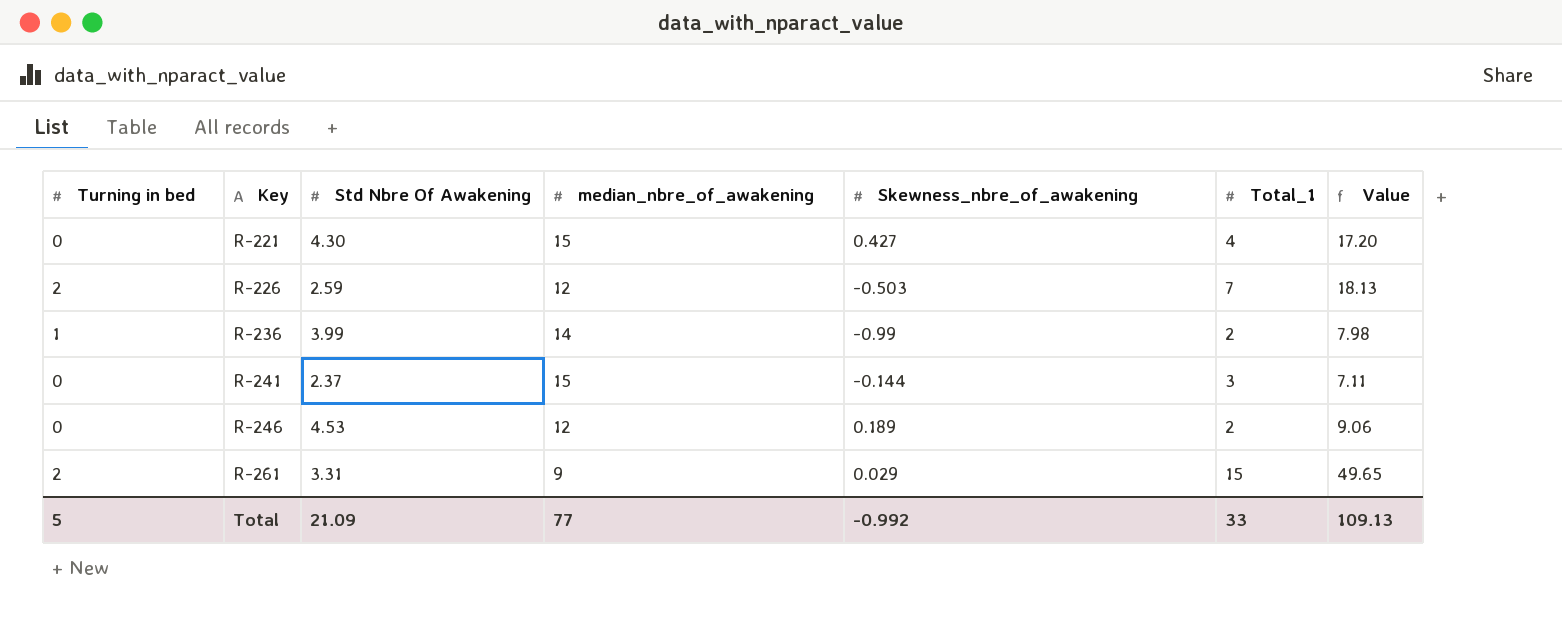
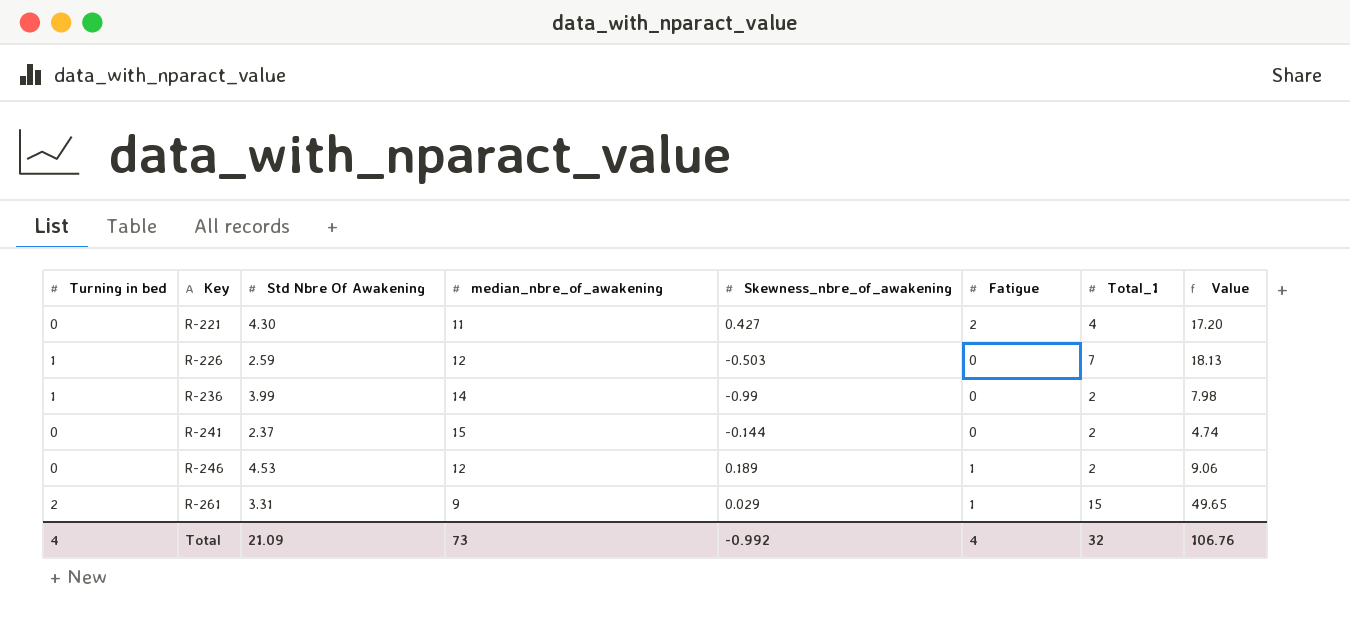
column Fatigue | position: none -> 6
R-221 | median_nbre_of_awakening: 15 -> 11
R-226 | Turning in bed: 2 -> 1
R-241 | Total_1: 3 -> 2
R-241 | Value: 7.11 -> 4.74
Total | Turning in bed: 5 -> 4
Total | median_nbre_of_awakening: 77 -> 73
Total | Total_1: 33 -> 32
Total | Value: 109.13 -> 106.76

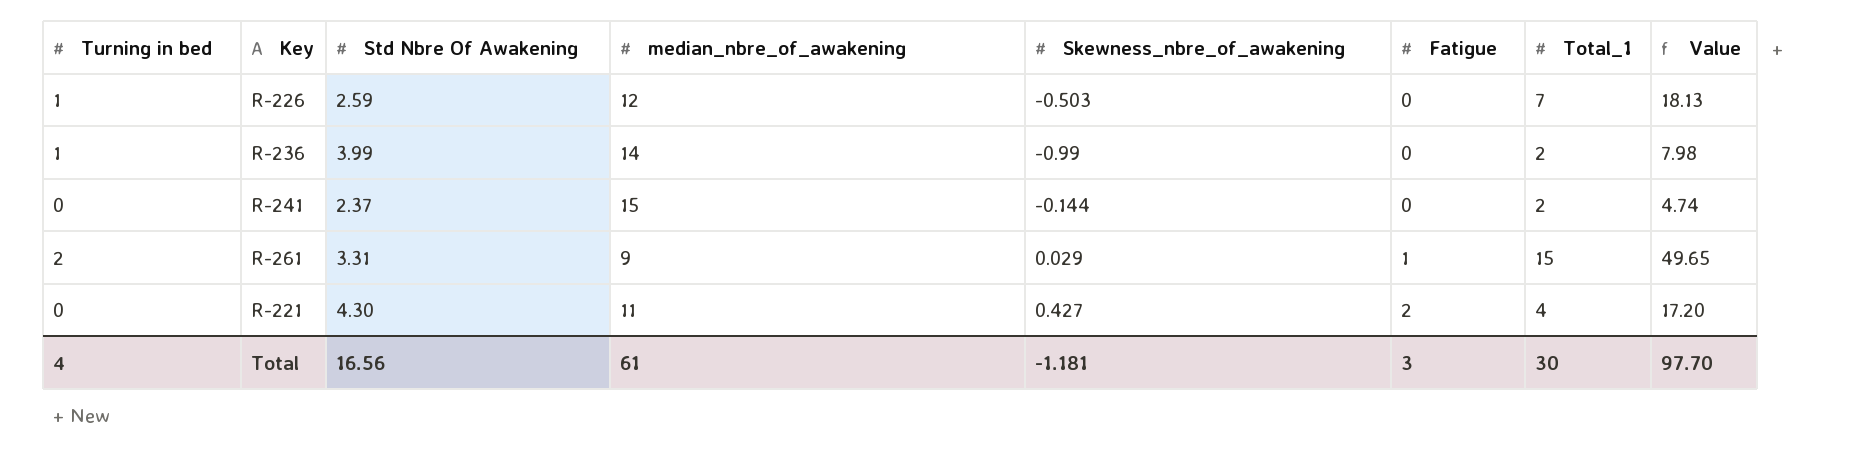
row order: Key ascending -> Fatigue ascending
row R-246: 0 | 4.53 | 12 | 0.189 | 1 | 2 | 9.06 -> none
Total | Std Nbre Of Awakening: 21.09 -> 16.56
Total | median_nbre_of_awakening: 73 -> 61
Total | Skewness_nbre_of_awakening: -0.992 -> -1.181
Total | Fatigue: 4 -> 3
Total | Total_1: 32 -> 30
Total | Value: 106.76 -> 97.70

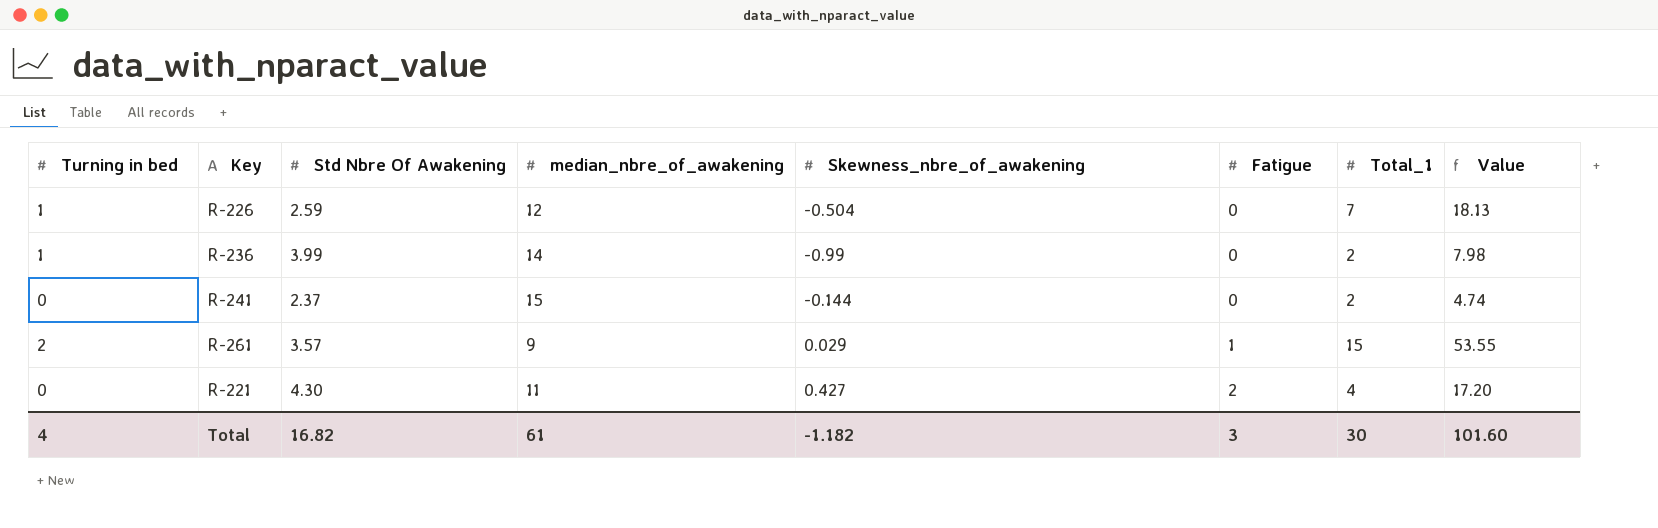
R-226 | Skewness_nbre_of_awakening: -0.503 -> -0.504
R-261 | Std Nbre Of Awakening: 3.31 -> 3.57
R-261 | Value: 49.65 -> 53.55
Total | Std Nbre Of Awakening: 16.56 -> 16.82
Total | Skewness_nbre_of_awakening: -1.181 -> -1.182
Total | Value: 97.70 -> 101.60

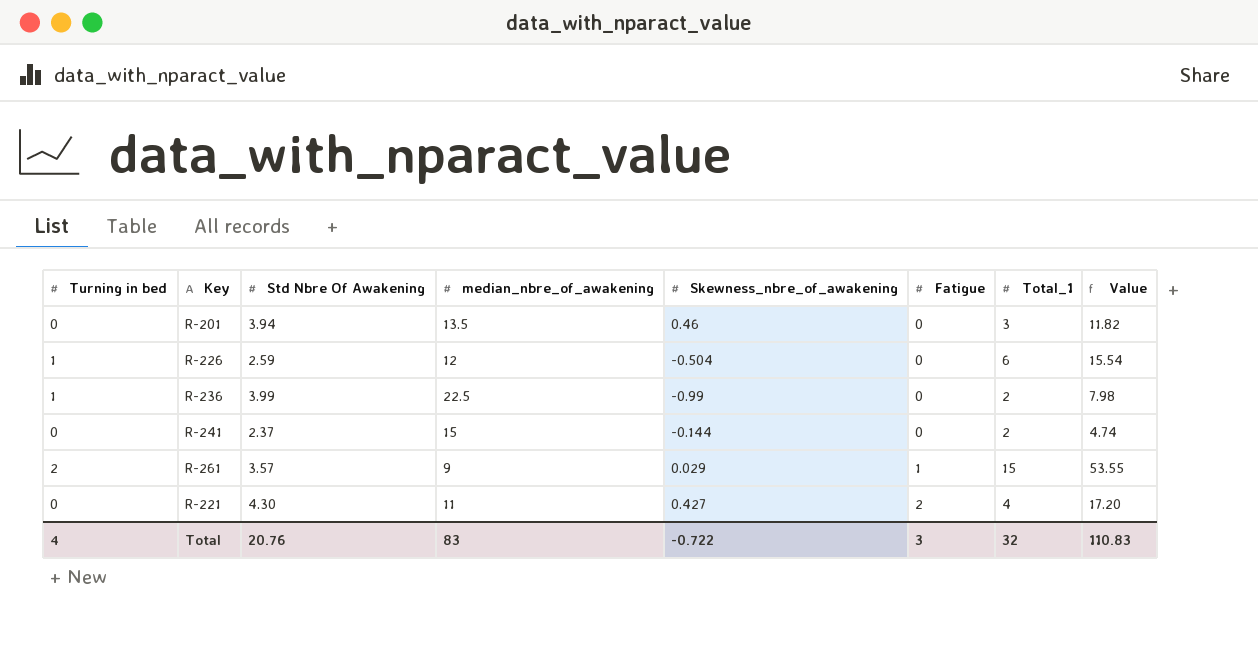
row R-201: none -> 0 | 3.94 | 13.5 | 0.46 | 0 | 3 | 11.82
R-226 | Total_1: 7 -> 6
R-226 | Value: 18.13 -> 15.54
R-236 | median_nbre_of_awakening: 14 -> 22.5
Total | Std Nbre Of Awakening: 16.82 -> 20.76
Total | median_nbre_of_awakening: 61 -> 83
Total | Skewness_nbre_of_awakening: -1.182 -> -0.722
Total | Total_1: 30 -> 32
Total | Value: 101.60 -> 110.83

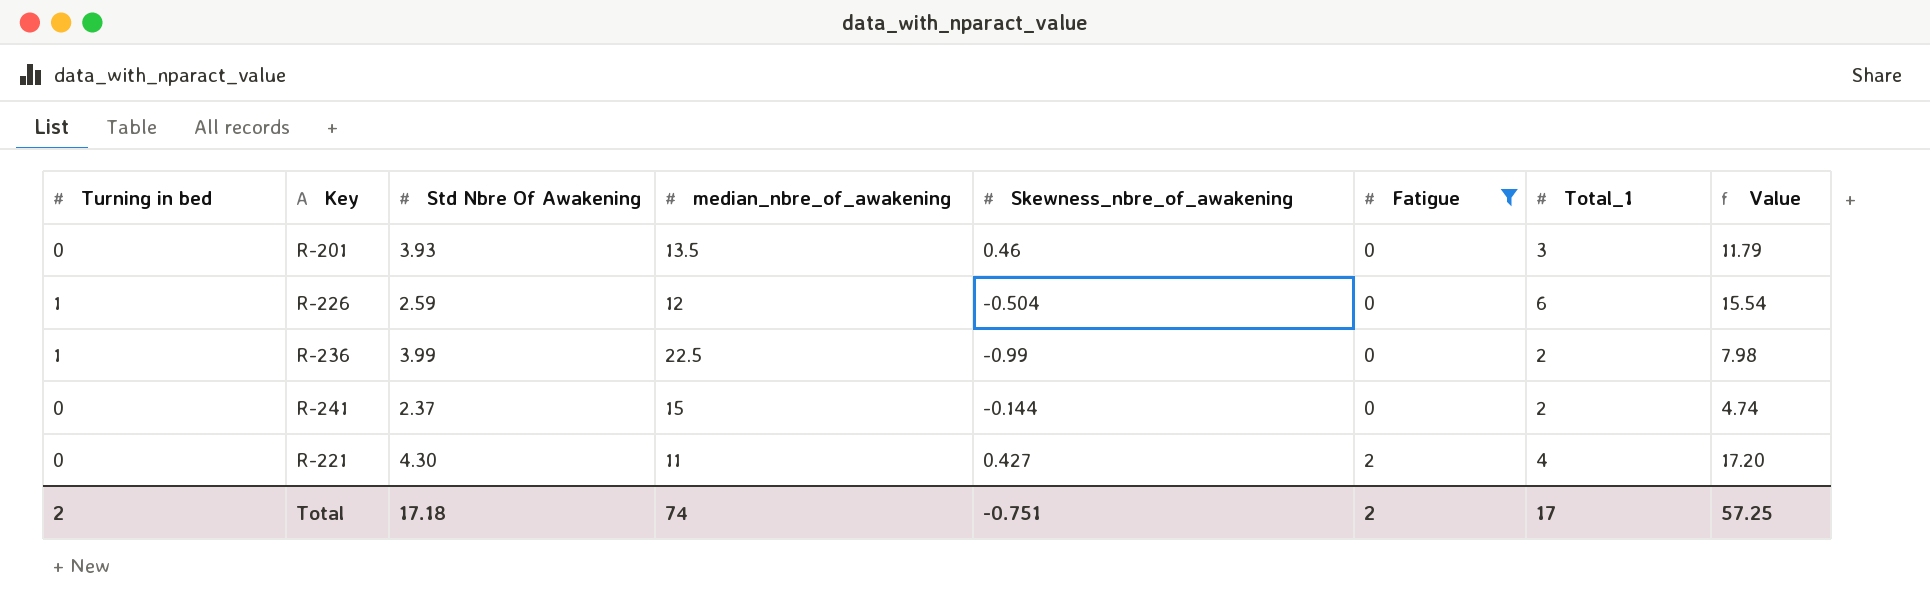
filter: none -> Fatigue != 1
R-201 | Std Nbre Of Awakening: 3.94 -> 3.93
R-201 | Value: 11.82 -> 11.79
Total | Turning in bed: 4 -> 2
Total | Std Nbre Of Awakening: 20.76 -> 17.18
Total | median_nbre_of_awakening: 83 -> 74
Total | Skewness_nbre_of_awakening: -0.722 -> -0.751
Total | Fatigue: 3 -> 2
Total | Total_1: 32 -> 17
Total | Value: 110.83 -> 57.25

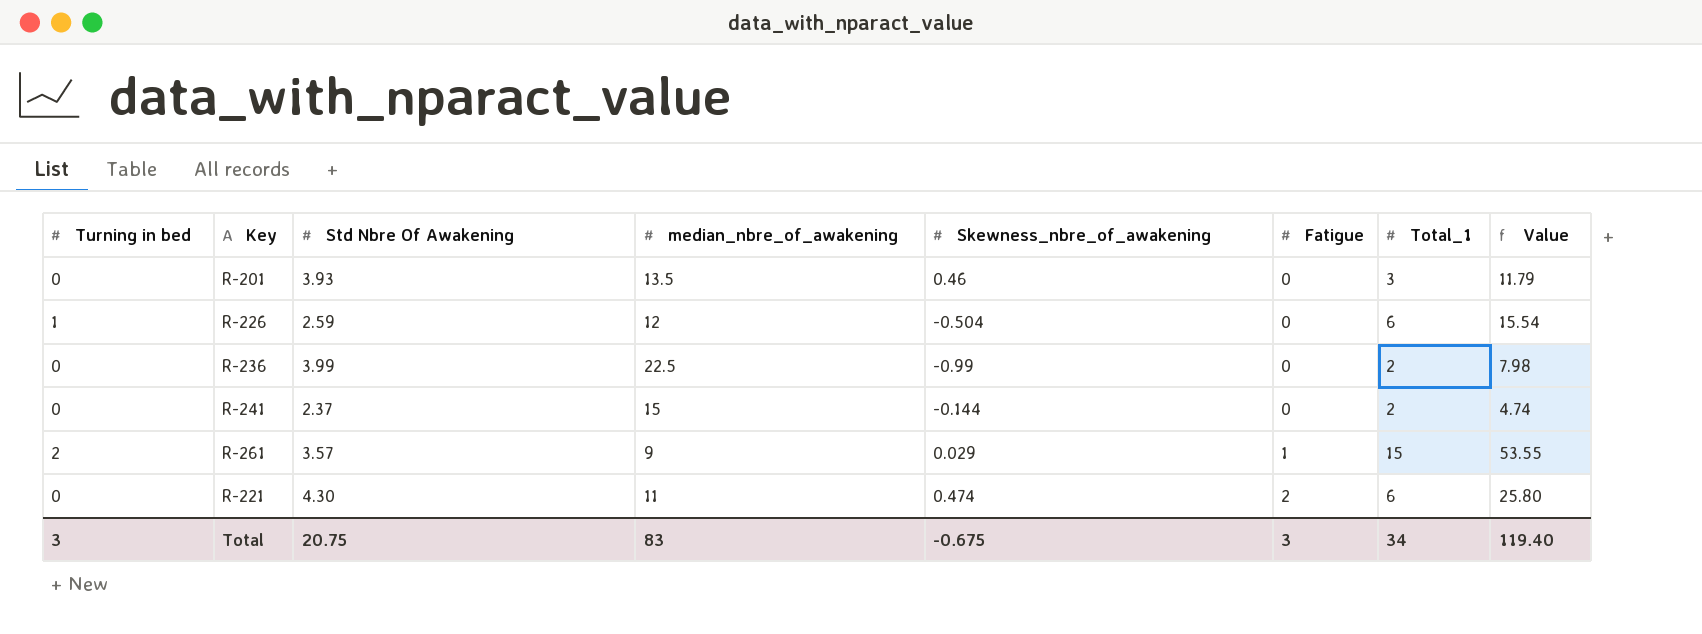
filter: Fatigue != 1 -> none
R-236 | Turning in bed: 1 -> 0
R-221 | Skewness_nbre_of_awakening: 0.427 -> 0.474
R-221 | Total_1: 4 -> 6
R-221 | Value: 17.20 -> 25.80
Total | Turning in bed: 2 -> 3
Total | Std Nbre Of Awakening: 17.18 -> 20.75
Total | median_nbre_of_awakening: 74 -> 83
Total | Skewness_nbre_of_awakening: -0.751 -> -0.675
Total | Fatigue: 2 -> 3
Total | Total_1: 17 -> 34
Total | Value: 57.25 -> 119.40

